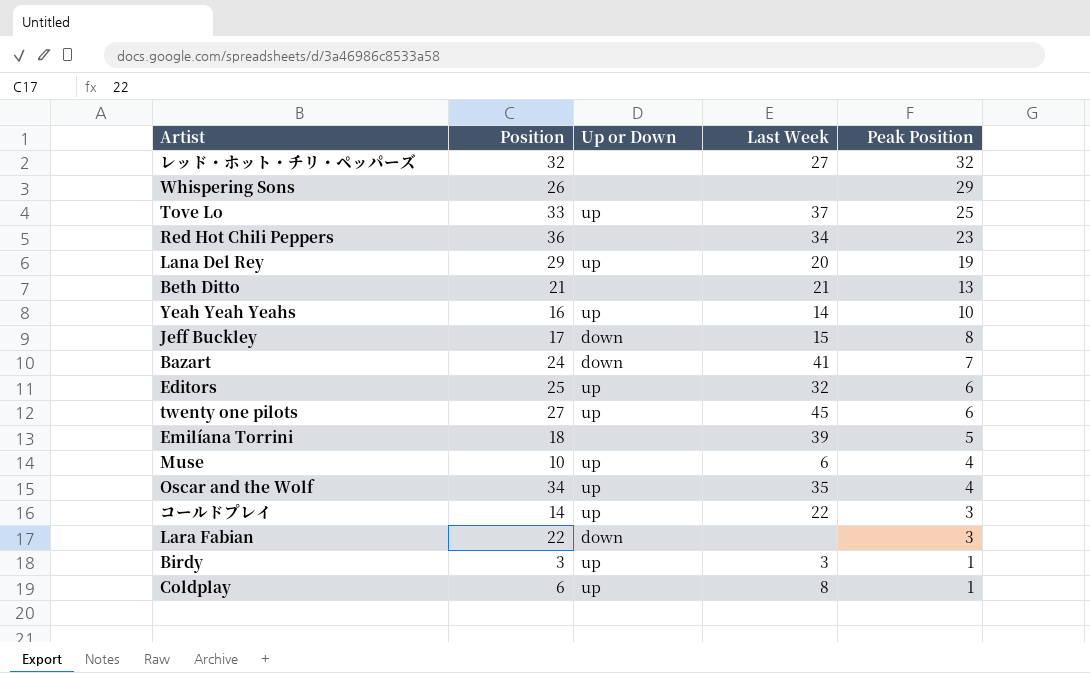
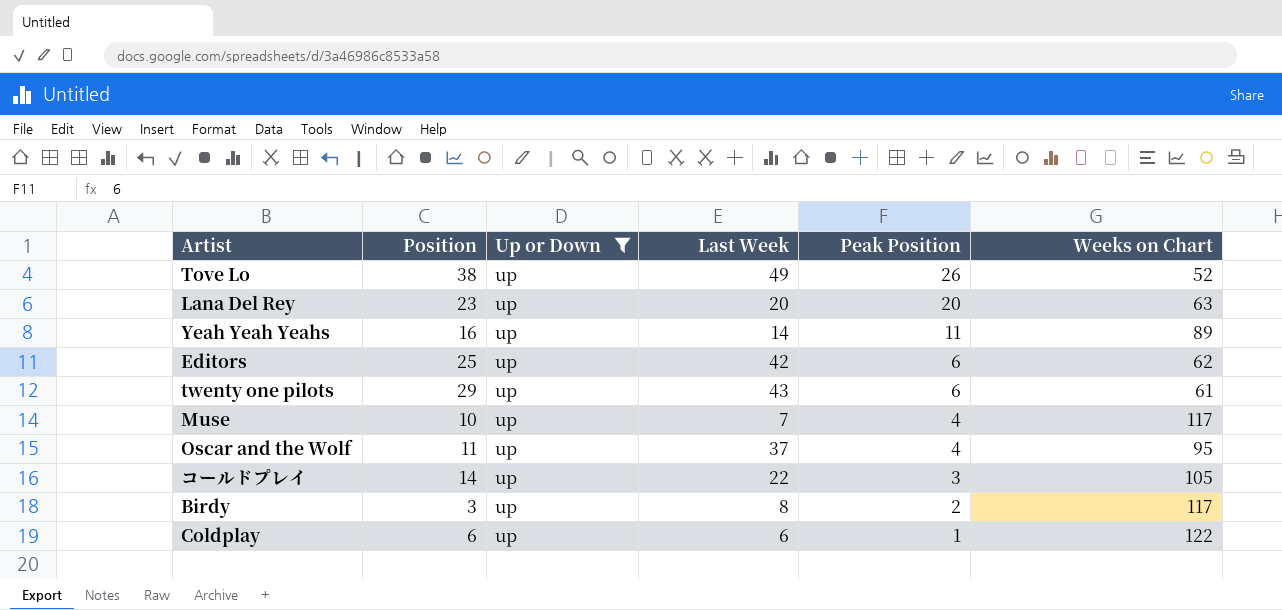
filter: none -> Up or Down = up
column Weeks on Chart | position: none -> 6
Tove Lo | Position: 33 -> 38
Tove Lo | Last Week: 37 -> 49
Tove Lo | Peak Position: 25 -> 26
Lana Del Rey | Position: 29 -> 23
Lana Del Rey | Peak Position: 19 -> 20
Yeah Yeah Yeahs | Peak Position: 10 -> 11
Editors | Last Week: 32 -> 42
twenty one pilots | Position: 27 -> 29
twenty one pilots | Last Week: 45 -> 43
Muse | Last Week: 6 -> 7
Oscar and the Wolf | Position: 34 -> 11
Oscar and the Wolf | Last Week: 35 -> 37
Birdy | Last Week: 3 -> 8
Birdy | Peak Position: 1 -> 2
Coldplay | Last Week: 8 -> 6

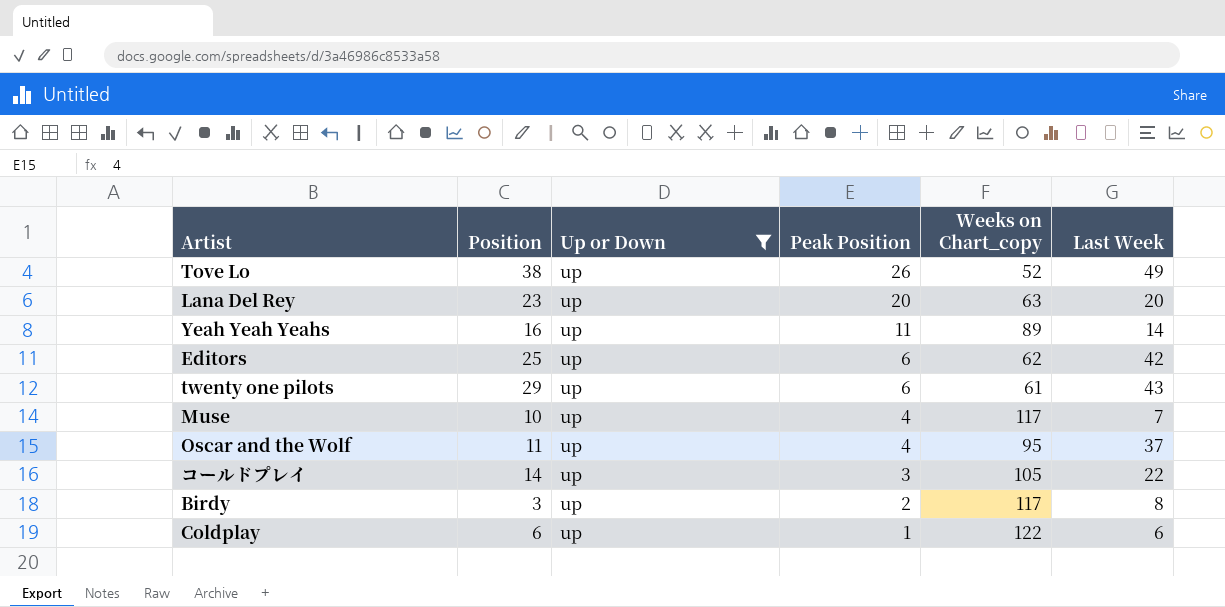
column name: Weeks on Chart -> Weeks on Chart_copy
column Last Week | position: 4 -> 6

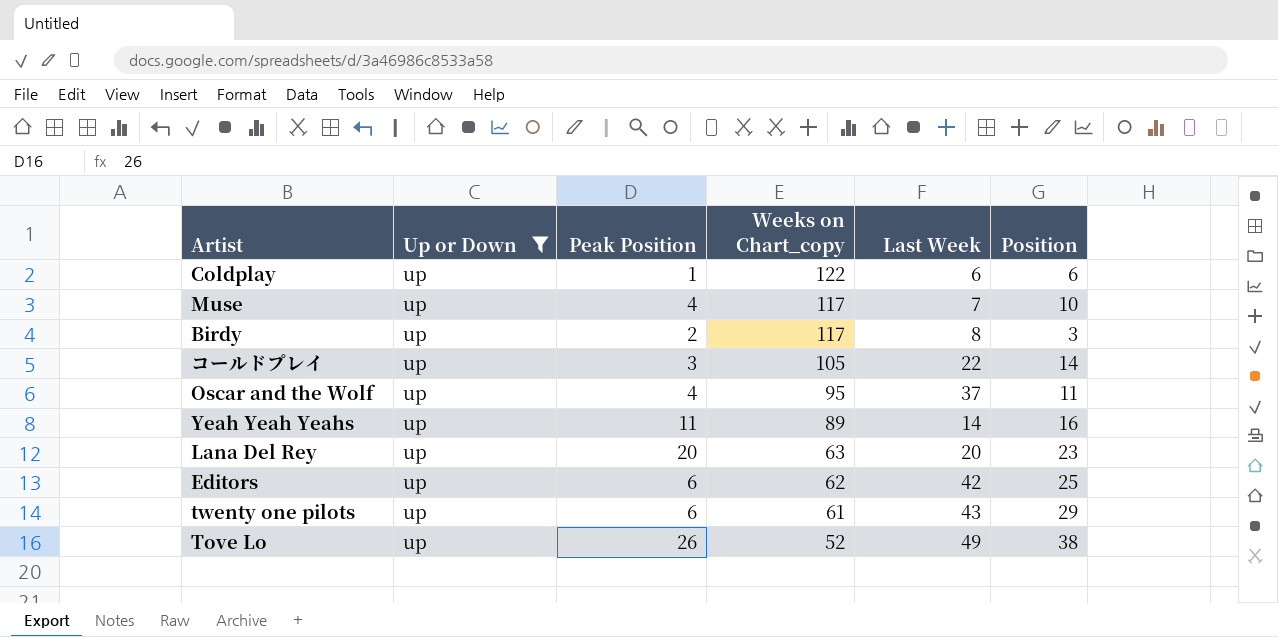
row order: Peak Position descending -> Weeks on Chart_copy descending
column Position | position: 2 -> 6

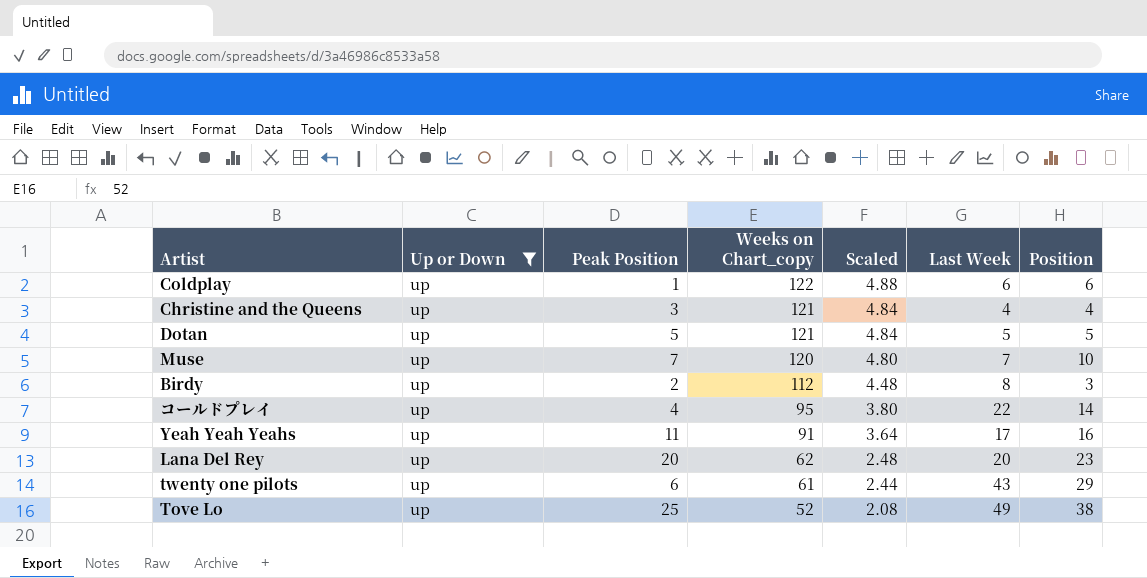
column Scaled | formula: none -> [Weeks on Chart_copy] * 0.04
row Oscar and the Wolf: up | 4 | 95 | 37 | 11 -> none
row Editors: up | 6 | 62 | 42 | 25 -> none
row Christine and the Queens: none -> up | 3 | 121 | 4.84 | 4 | 4
row Dotan: none -> up | 5 | 121 | 4.84 | 5 | 5
Muse | Peak Position: 4 -> 7
Muse | Weeks on Chart_copy: 117 -> 120
Birdy | Weeks on Chart_copy: 117 -> 112
コールドプレイ | Peak Position: 3 -> 4
コールドプレイ | Weeks on Chart_copy: 105 -> 95
Yeah Yeah Yeahs | Weeks on Chart_copy: 89 -> 91
Yeah Yeah Yeahs | Last Week: 14 -> 17
Lana Del Rey | Weeks on Chart_copy: 63 -> 62
Tove Lo | Peak Position: 26 -> 25

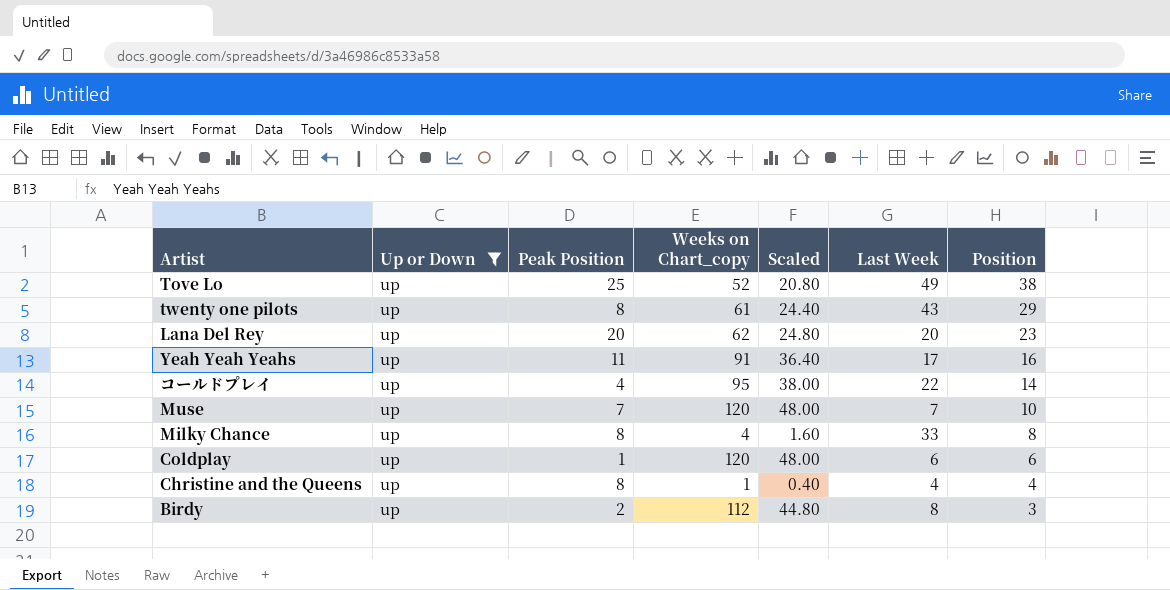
row order: Weeks on Chart_copy descending -> Position descending
column Scaled | formula: [Weeks on Chart_copy] * 0.04 -> [Weeks on Chart_copy] * 0.4
row Dotan: up | 5 | 121 | 4.84 | 5 | 5 -> none
twenty one pilots | Peak Position: 6 -> 8
row Milky Chance: none -> up | 8 | 4 | 1.60 | 33 | 8
Coldplay | Weeks on Chart_copy: 122 -> 120
Christine and the Queens | Peak Position: 3 -> 8
Christine and the Queens | Weeks on Chart_copy: 121 -> 1

